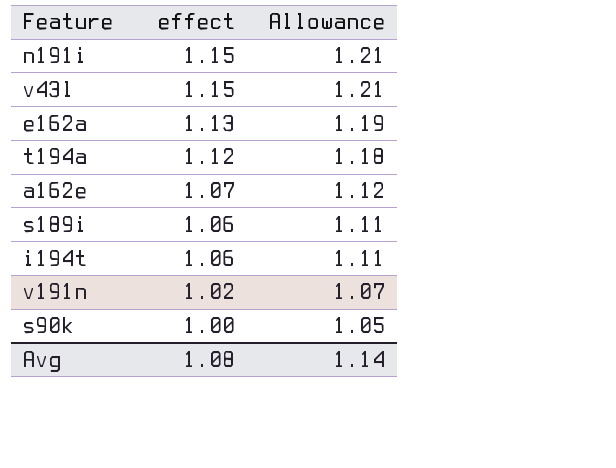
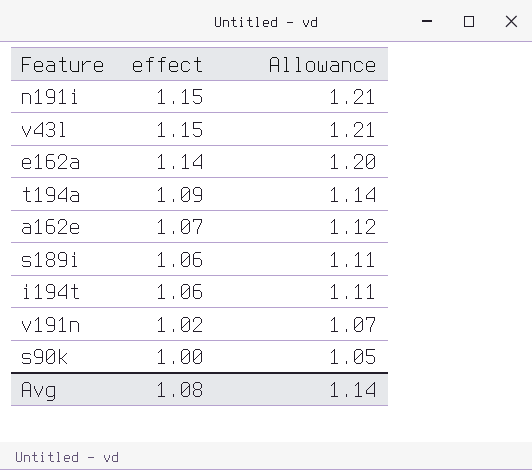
e162a | effect: 1.13 -> 1.14
e162a | Allowance: 1.19 -> 1.20
t194a | effect: 1.12 -> 1.09
t194a | Allowance: 1.18 -> 1.14

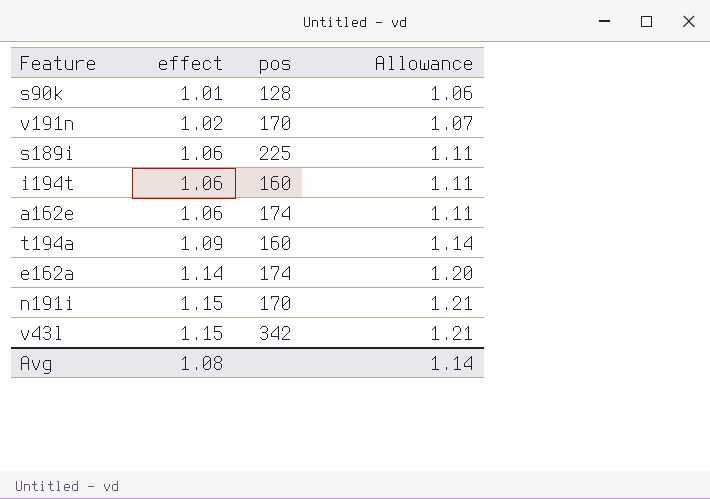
row order: effect descending -> effect ascending
column pos | position: none -> 3
s90k | effect: 1.00 -> 1.01
s90k | Allowance: 1.05 -> 1.06
a162e | effect: 1.07 -> 1.06
a162e | Allowance: 1.12 -> 1.11

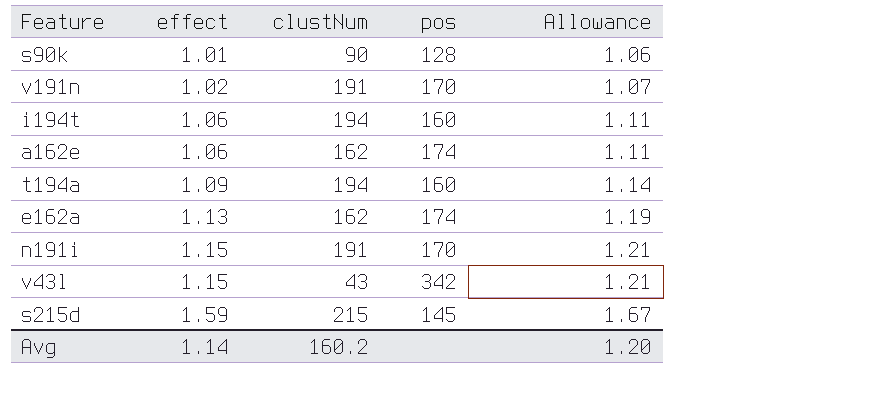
column clustNum | position: none -> 3
row s189i: 1.06 | 225 | 1.11 -> none
e162a | effect: 1.14 -> 1.13
e162a | Allowance: 1.20 -> 1.19
row s215d: none -> 1.59 | 215 | 145 | 1.67
Avg | effect: 1.08 -> 1.14
Avg | Allowance: 1.14 -> 1.20

